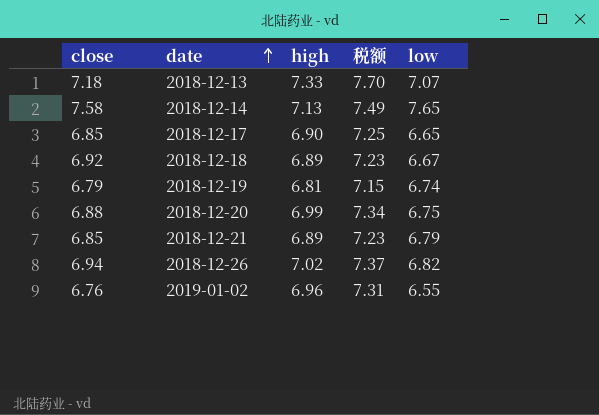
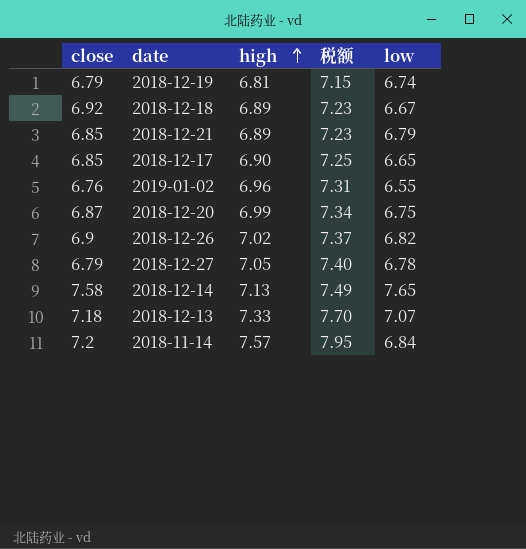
row order: date ascending -> high ascending
2018-12-20 | close: 6.88 -> 6.87
2018-12-26 | close: 6.94 -> 6.9
row 2018-12-27: none -> 6.79 | 7.05 | 7.40 | 6.78
row 2018-11-14: none -> 7.2 | 7.57 | 7.95 | 6.84

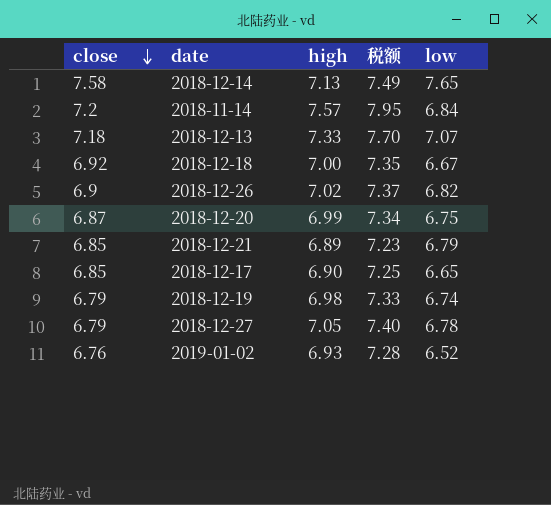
row order: high ascending -> close descending
2018-12-18 | high: 6.89 -> 7.00
2018-12-18 | 税额: 7.23 -> 7.35
2018-12-19 | high: 6.81 -> 6.98
2018-12-19 | 税额: 7.15 -> 7.33
2019-01-02 | high: 6.96 -> 6.93
2019-01-02 | 税额: 7.31 -> 7.28
2019-01-02 | low: 6.55 -> 6.52

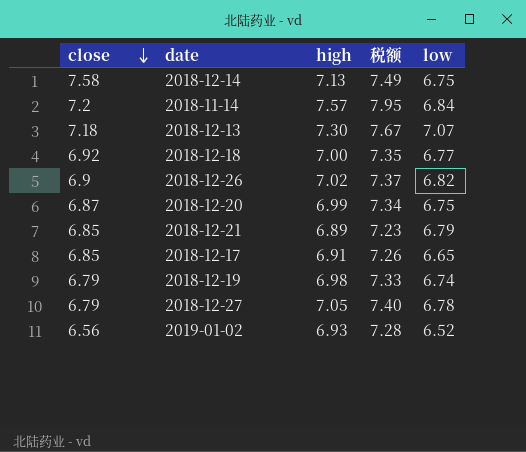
2018-12-14 | low: 7.65 -> 6.75
2018-12-13 | high: 7.33 -> 7.30
2018-12-13 | 税额: 7.70 -> 7.67
2018-12-18 | low: 6.67 -> 6.77
2018-12-17 | high: 6.90 -> 6.91
2018-12-17 | 税额: 7.25 -> 7.26
2019-01-02 | close: 6.76 -> 6.56

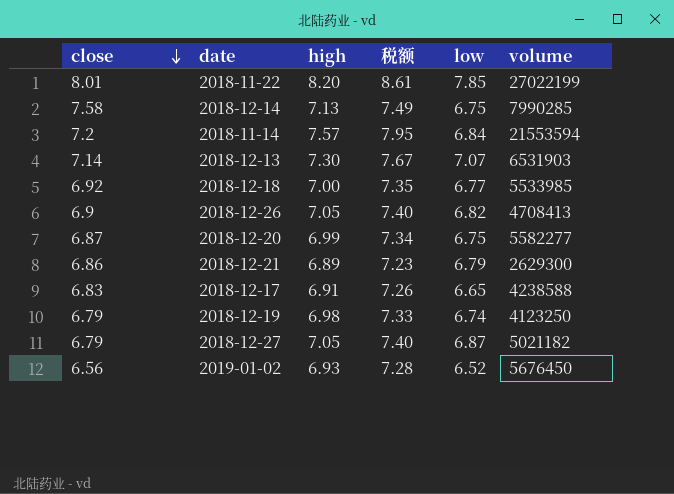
column volume | position: none -> 6
row 2018-11-22: none -> 8.01 | 8.20 | 8.61 | 7.85 | 27022199
2018-12-13 | close: 7.18 -> 7.14
2018-12-26 | high: 7.02 -> 7.05
2018-12-26 | 税额: 7.37 -> 7.40
2018-12-21 | close: 6.85 -> 6.86
2018-12-17 | close: 6.85 -> 6.83
2018-12-27 | low: 6.78 -> 6.87

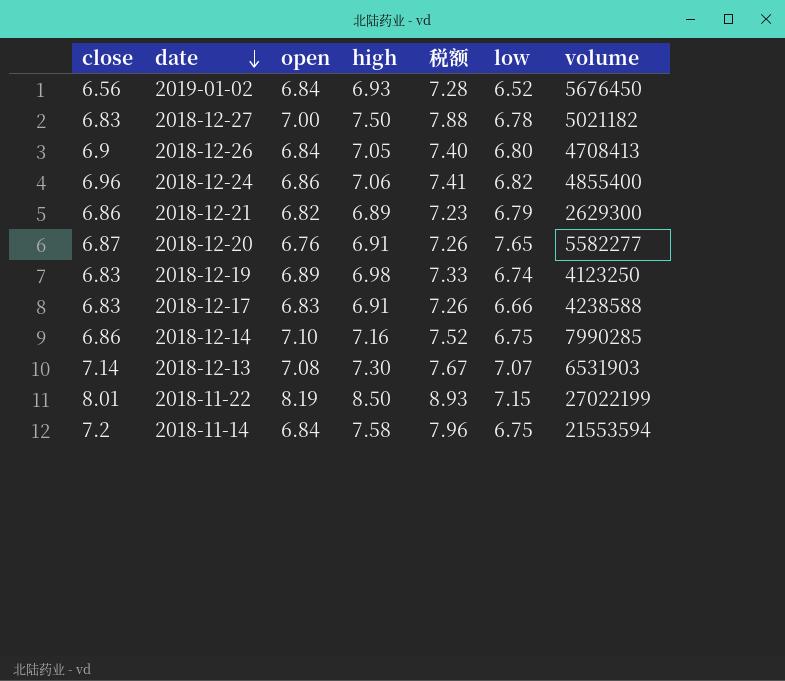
row order: close descending -> date descending
column open | position: none -> 3
row 2018-12-18: 6.92 | 7.00 | 7.35 | 6.77 | 5533985 -> none
2018-12-27 | close: 6.79 -> 6.83
2018-12-27 | high: 7.05 -> 7.50
2018-12-27 | 税额: 7.40 -> 7.88
2018-12-27 | low: 6.87 -> 6.78
2018-12-26 | low: 6.82 -> 6.80
row 2018-12-24: none -> 6.96 | 6.86 | 7.06 | 7.41 | 6.82 | 4855400
2018-12-20 | high: 6.99 -> 6.91
2018-12-20 | 税额: 7.34 -> 7.26
2018-12-20 | low: 6.75 -> 7.65
2018-12-19 | close: 6.79 -> 6.83
2018-12-17 | low: 6.65 -> 6.66
2018-12-14 | close: 7.58 -> 6.86
2018-12-14 | high: 7.13 -> 7.16
2018-12-14 | 税额: 7.49 -> 7.52
2018-11-22 | high: 8.20 -> 8.50
2018-11-22 | 税额: 8.61 -> 8.93
2018-11-22 | low: 7.85 -> 7.15
2018-11-14 | high: 7.57 -> 7.58
2018-11-14 | 税额: 7.95 -> 7.96
2018-11-14 | low: 6.84 -> 6.75

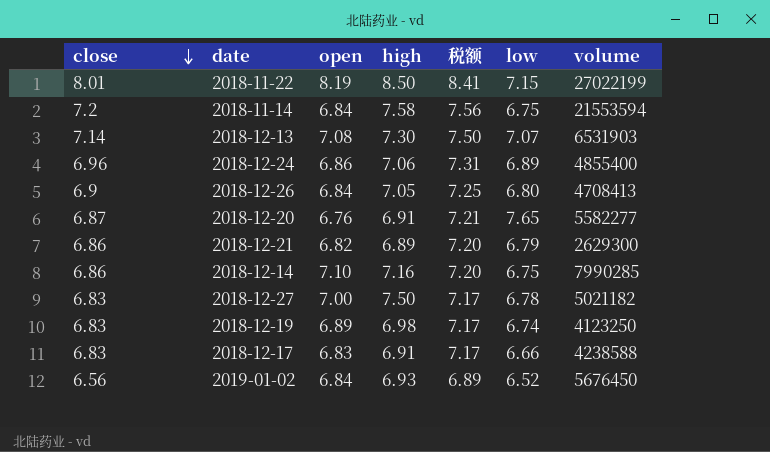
row order: date descending -> close descending
column 税额 | formula: [high] * 1.05 -> [close] * 1.05
2018-12-24 | low: 6.82 -> 6.89

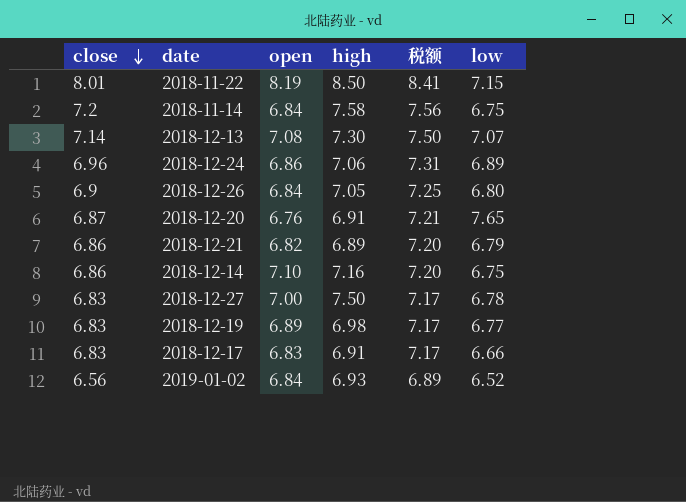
column volume | position: 7 -> none
2018-12-19 | low: 6.74 -> 6.77

